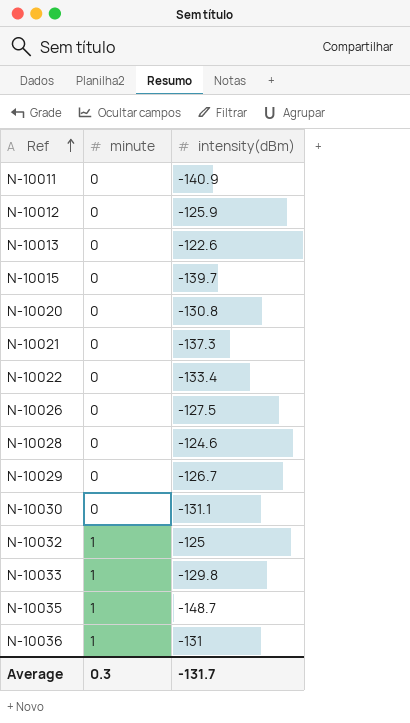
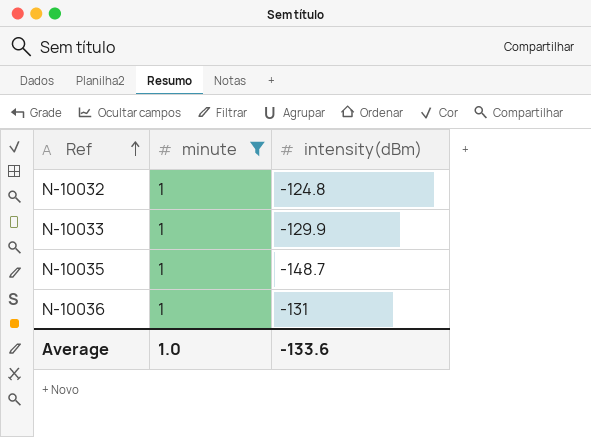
filter: none -> minute = 1
N-10032 | intensity(dBm): -125 -> -124.8
N-10033 | intensity(dBm): -129.8 -> -129.9
Average | minute: 0.3 -> 1.0
Average | intensity(dBm): -131.7 -> -133.6

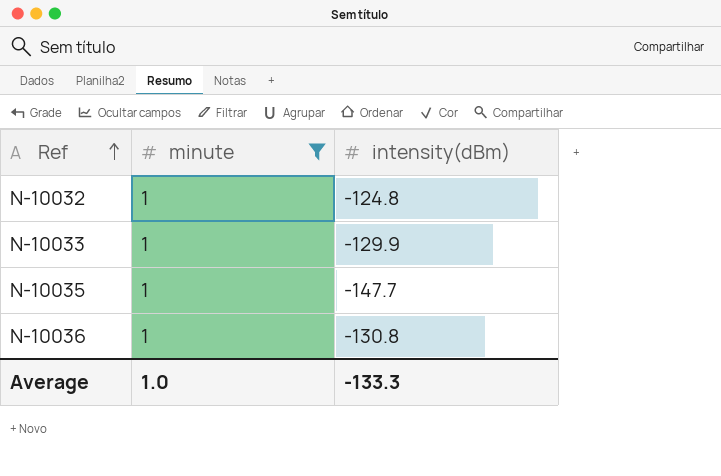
N-10035 | intensity(dBm): -148.7 -> -147.7
N-10036 | intensity(dBm): -131 -> -130.8
Average | intensity(dBm): -133.6 -> -133.3

